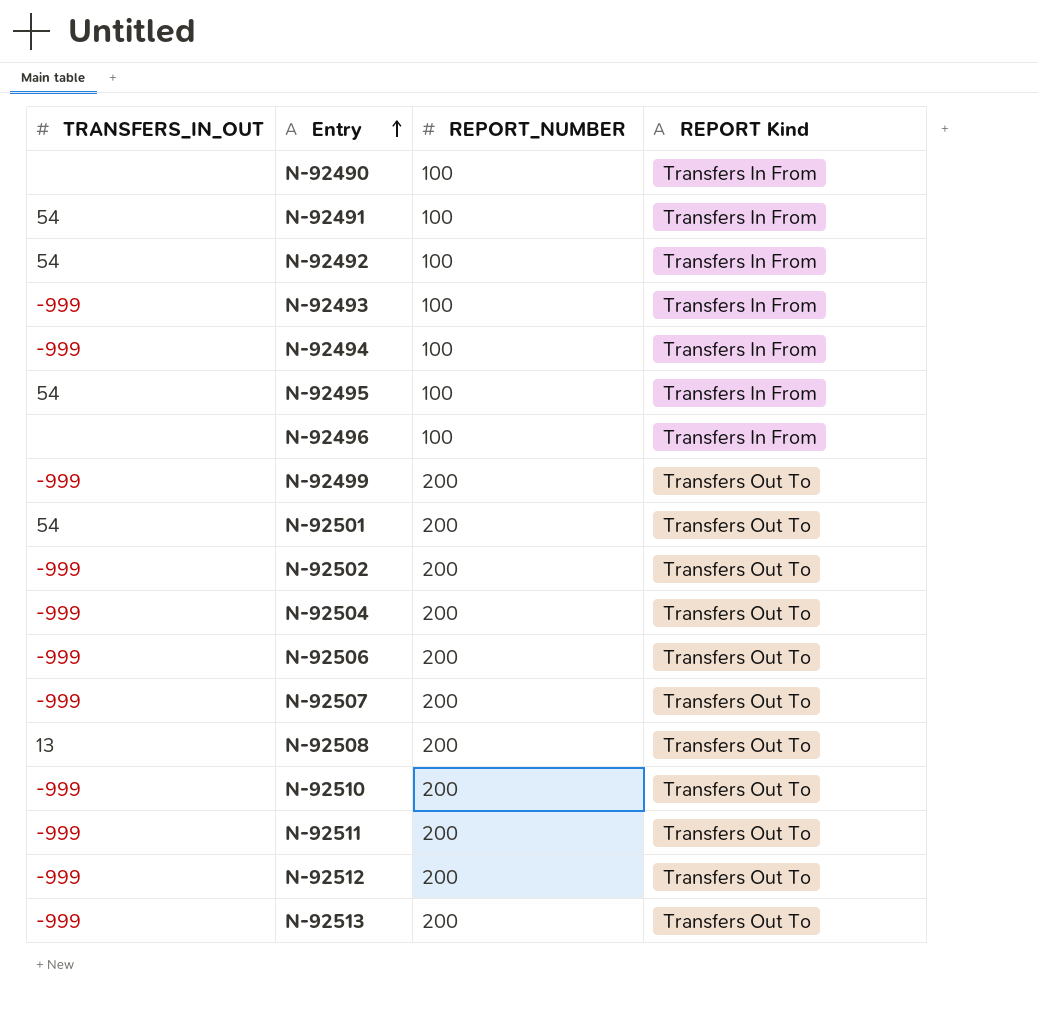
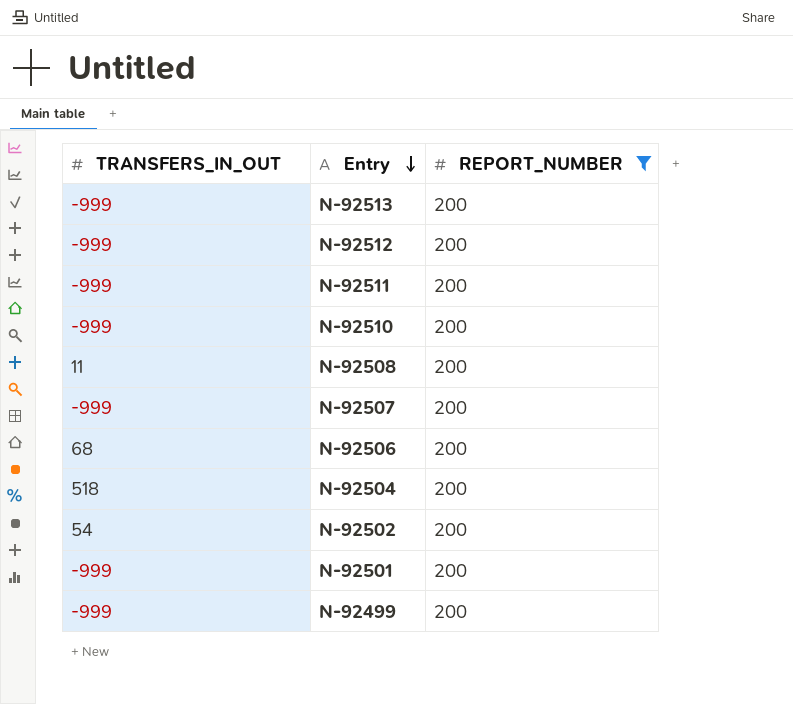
filter: none -> REPORT_NUMBER = 200
row order: Entry ascending -> Entry descending
column REPORT Kind | position: 4 -> none
N-92508 | TRANSFERS_IN_OUT: 13 -> 11
N-92506 | TRANSFERS_IN_OUT: -999 -> 68
N-92504 | TRANSFERS_IN_OUT: -999 -> 518
N-92502 | TRANSFERS_IN_OUT: -999 -> 54
N-92501 | TRANSFERS_IN_OUT: 54 -> -999

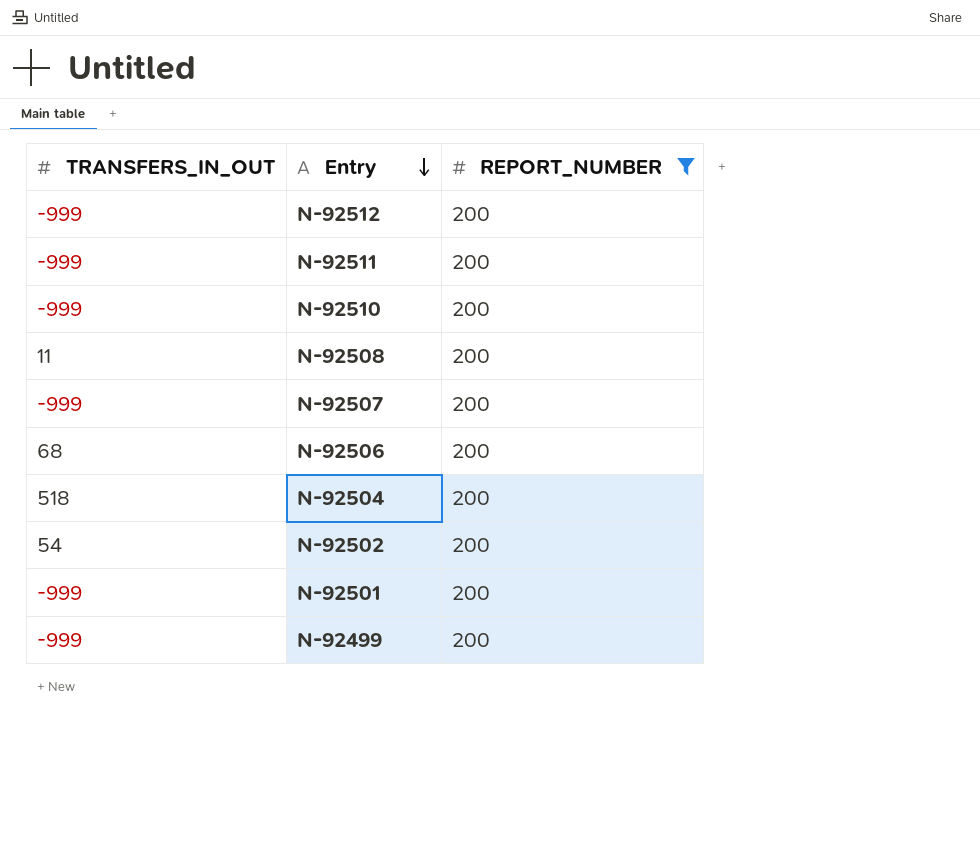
row N-92513: -999 | 200 -> none

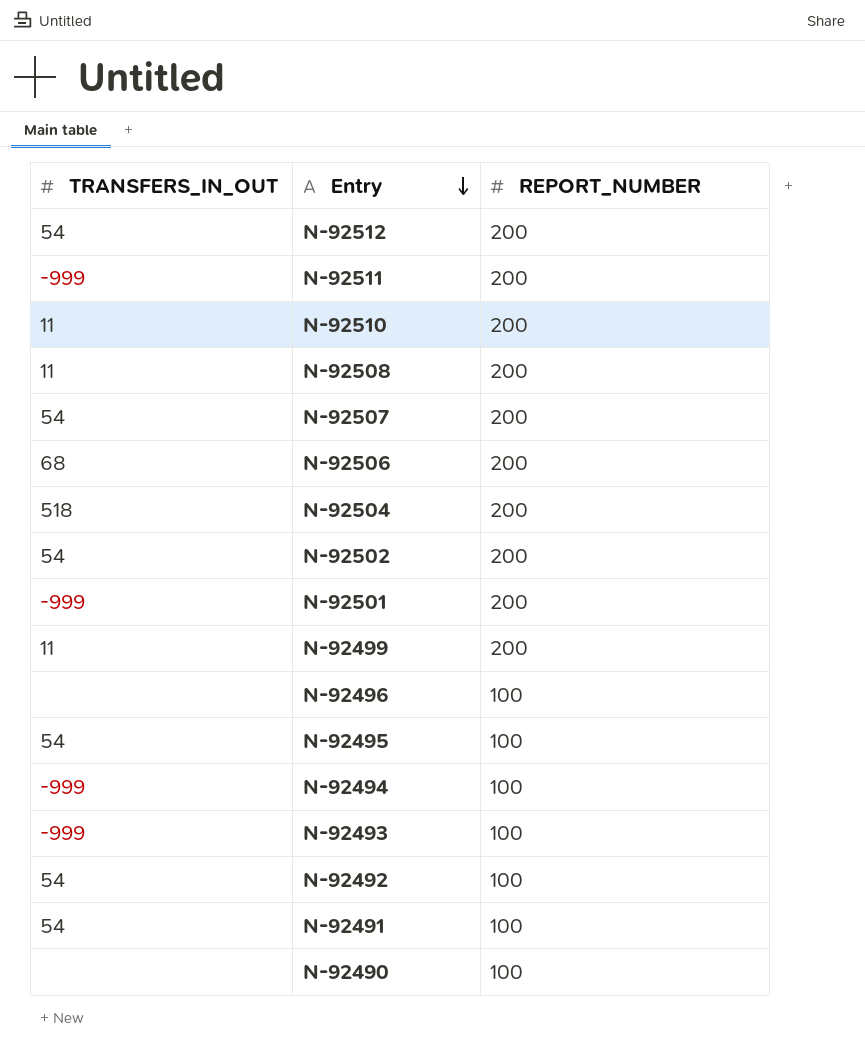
filter: REPORT_NUMBER = 200 -> none
N-92512 | TRANSFERS_IN_OUT: -999 -> 54
N-92510 | TRANSFERS_IN_OUT: -999 -> 11
N-92507 | TRANSFERS_IN_OUT: -999 -> 54
N-92499 | TRANSFERS_IN_OUT: -999 -> 11

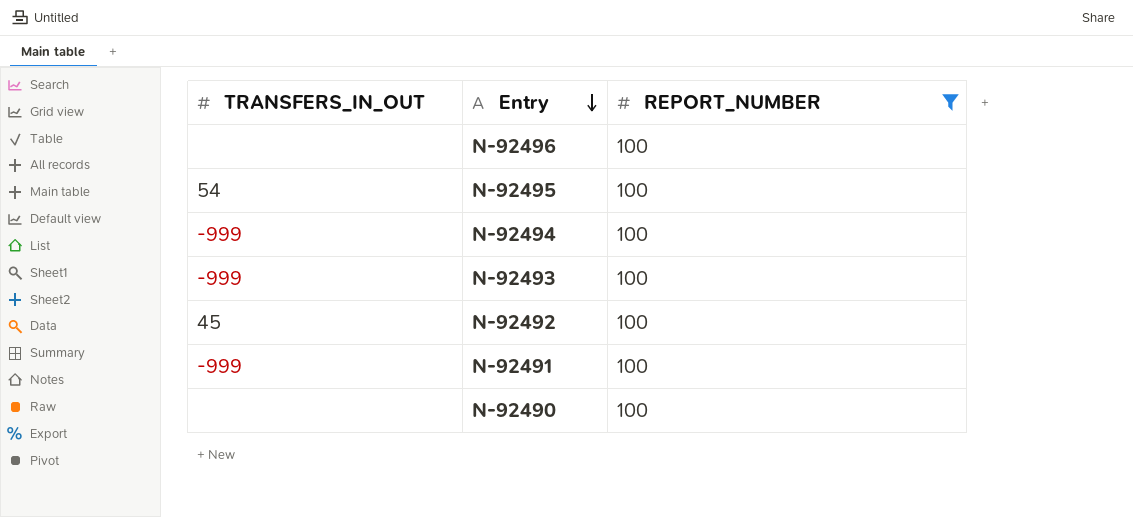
filter: none -> REPORT_NUMBER = 100
N-92492 | TRANSFERS_IN_OUT: 54 -> 45
N-92491 | TRANSFERS_IN_OUT: 54 -> -999

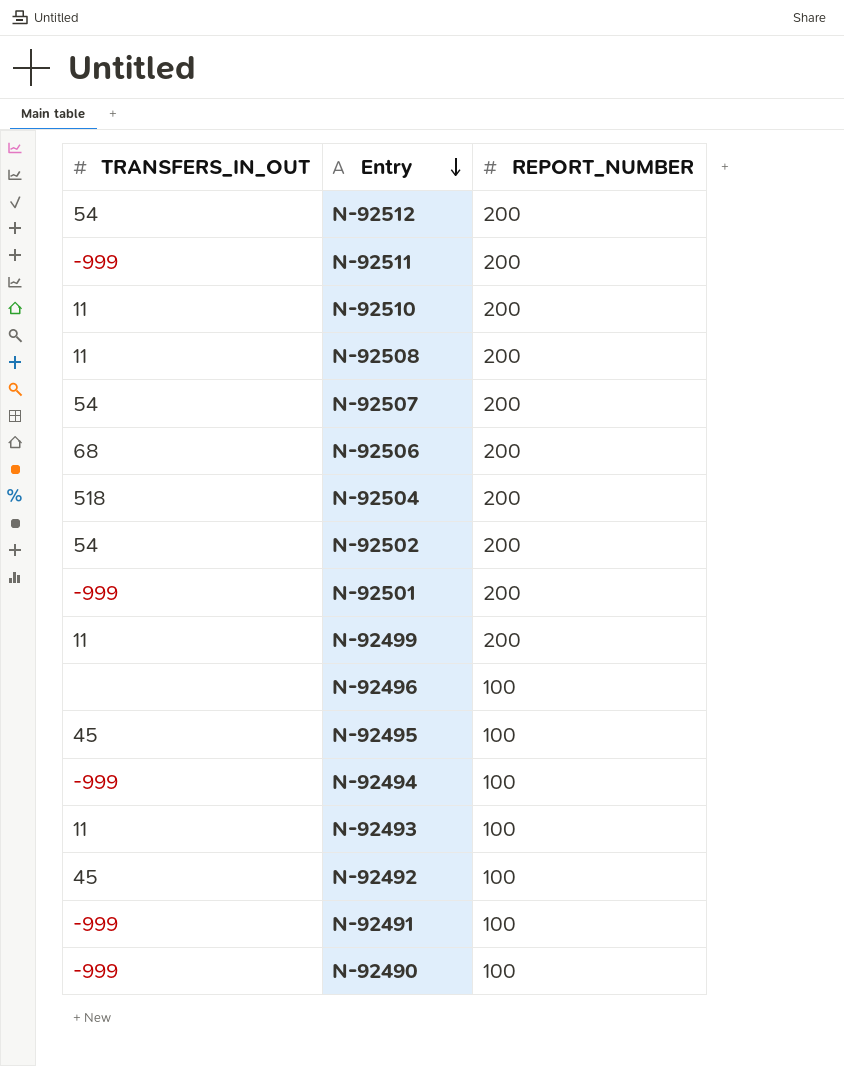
filter: REPORT_NUMBER = 100 -> none
N-92495 | TRANSFERS_IN_OUT: 54 -> 45
N-92493 | TRANSFERS_IN_OUT: -999 -> 11
N-92490 | TRANSFERS_IN_OUT: none -> -999

